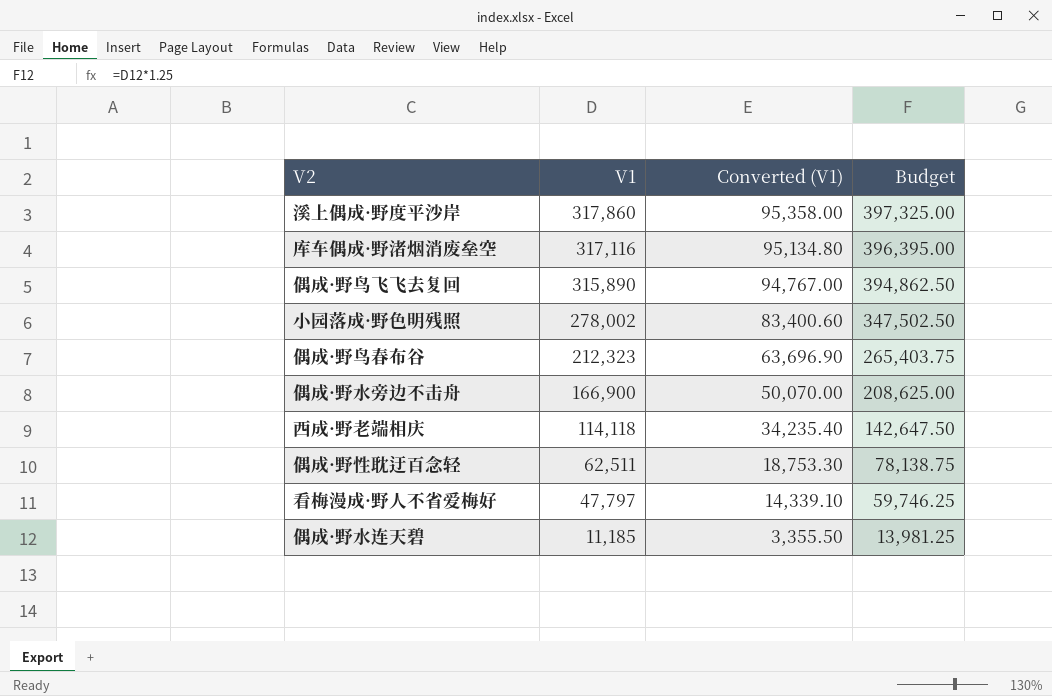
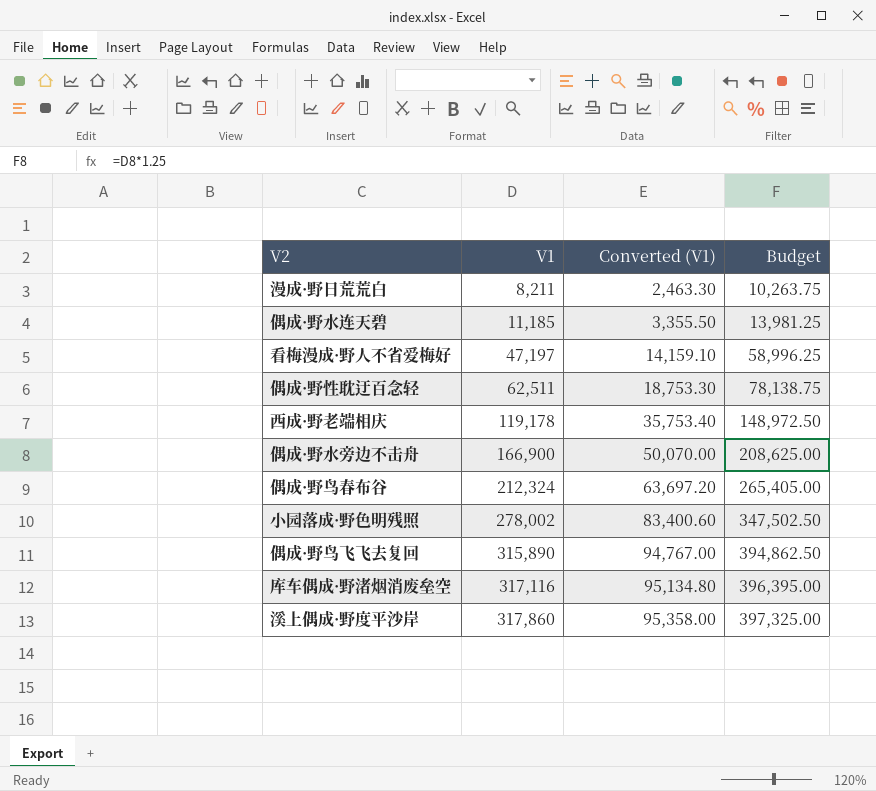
row order: V1 descending -> V1 ascending
row 漫成·野日荒荒白: none -> 8,211 | 2,463.30 | 10,263.75
看梅漫成·野人不省爱梅好 | V1: 47,797 -> 47,197
看梅漫成·野人不省爱梅好 | Converted (V1): 14,339.10 -> 14,159.10
看梅漫成·野人不省爱梅好 | Budget: 59,746.25 -> 58,996.25
西成·野老端相庆 | V1: 114,118 -> 119,178
西成·野老端相庆 | Converted (V1): 34,235.40 -> 35,753.40
西成·野老端相庆 | Budget: 142,647.50 -> 148,972.50
偶成·野鸟春布谷 | V1: 212,323 -> 212,324
偶成·野鸟春布谷 | Converted (V1): 63,696.90 -> 63,697.20
偶成·野鸟春布谷 | Budget: 265,403.75 -> 265,405.00

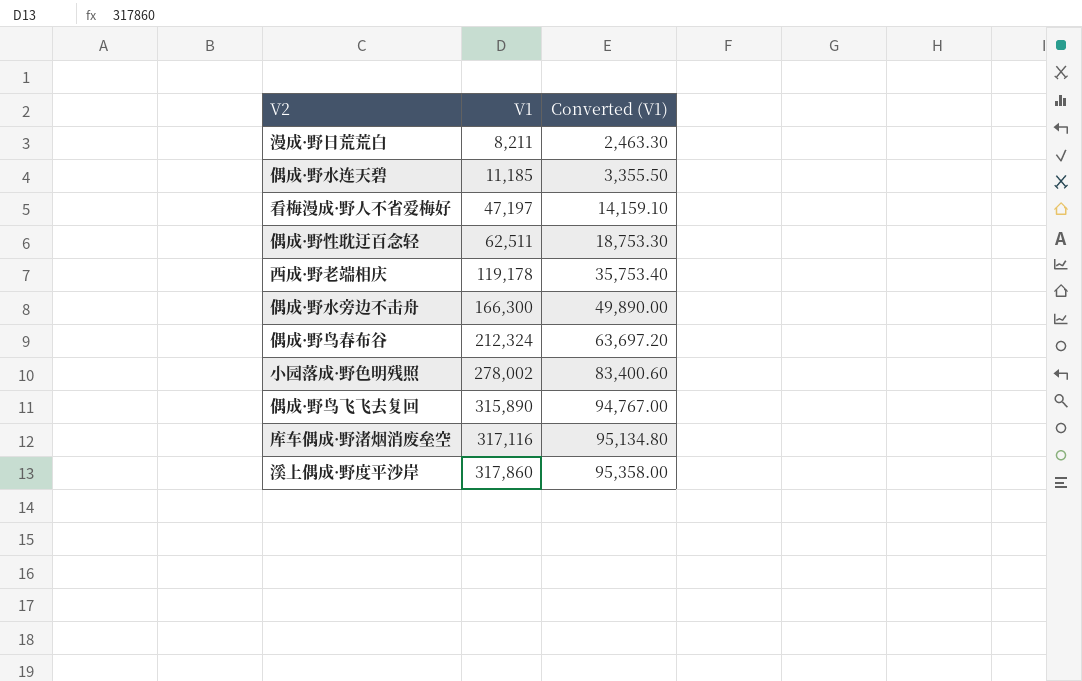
column Budget | formula: [V1] * 1.25 -> none
偶成·野水旁边不击舟 | V1: 166,900 -> 166,300
偶成·野水旁边不击舟 | Converted (V1): 50,070.00 -> 49,890.00

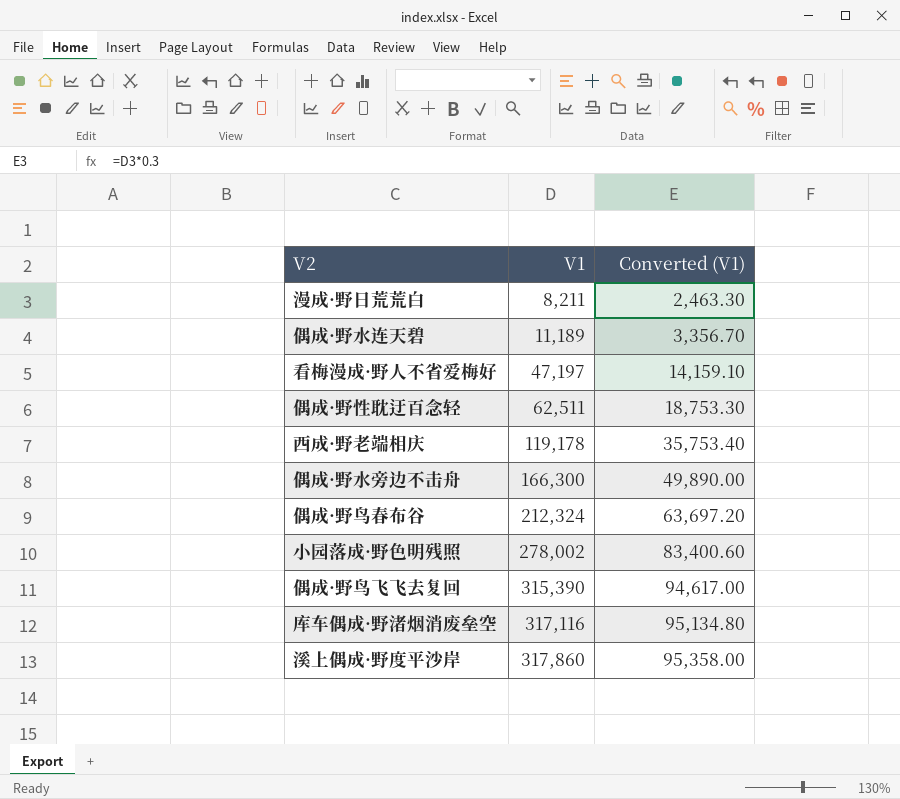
偶成·野水连天碧 | V1: 11,185 -> 11,189
偶成·野水连天碧 | Converted (V1): 3,355.50 -> 3,356.70
偶成·野鸟飞飞去复回 | V1: 315,890 -> 315,390
偶成·野鸟飞飞去复回 | Converted (V1): 94,767.00 -> 94,617.00

